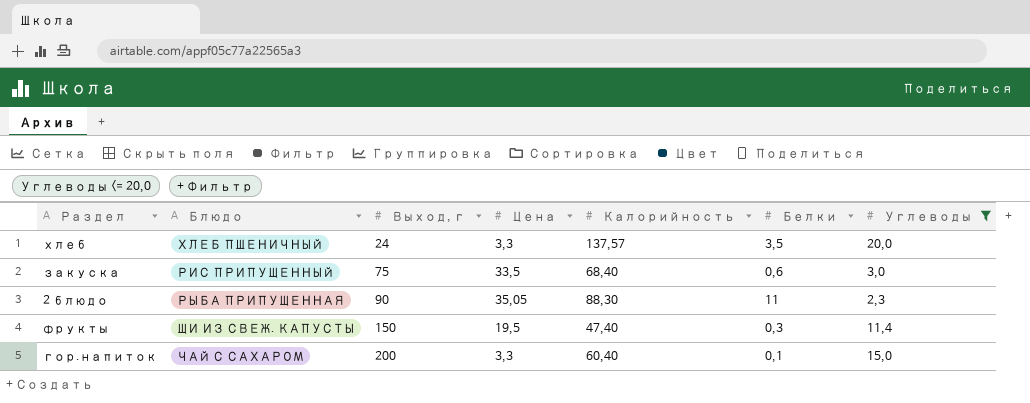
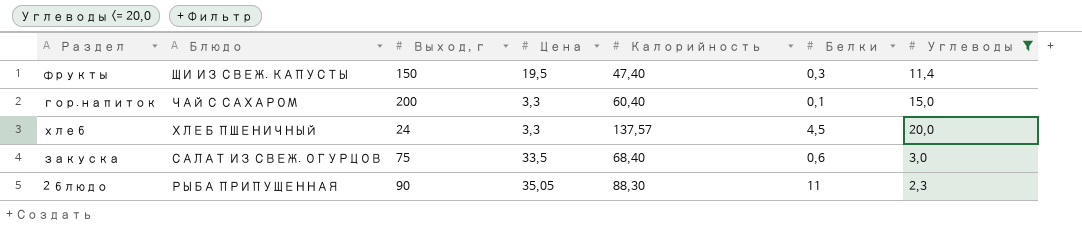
row order: Выход, г ascending -> Блюдо descending
хлеб | Белки: 3,5 -> 4,5
закуска | Блюдо: РИС ПРИПУЩЕННЫЙ -> САЛАТ ИЗ СВЕЖ. ОГУРЦОВ

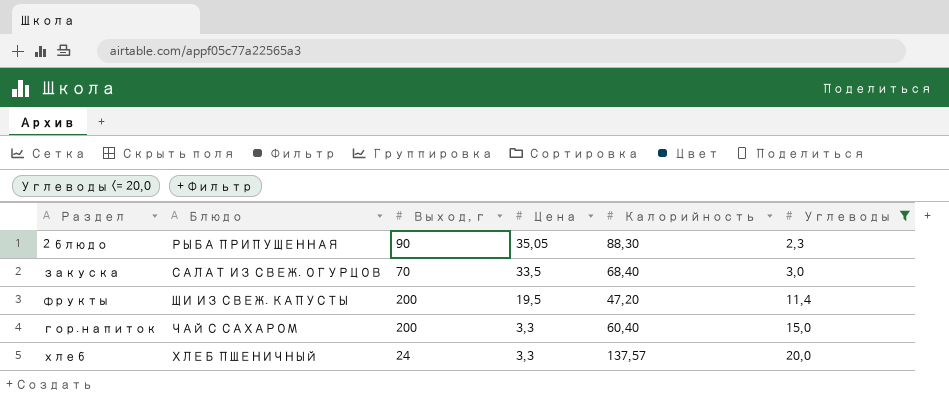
row order: Блюдо descending -> Цена descending
column Белки | position: 6 -> none
закуска | Выход, г: 75 -> 70
фрукты | Выход, г: 150 -> 200
фрукты | Калорийность: 47,40 -> 47,20

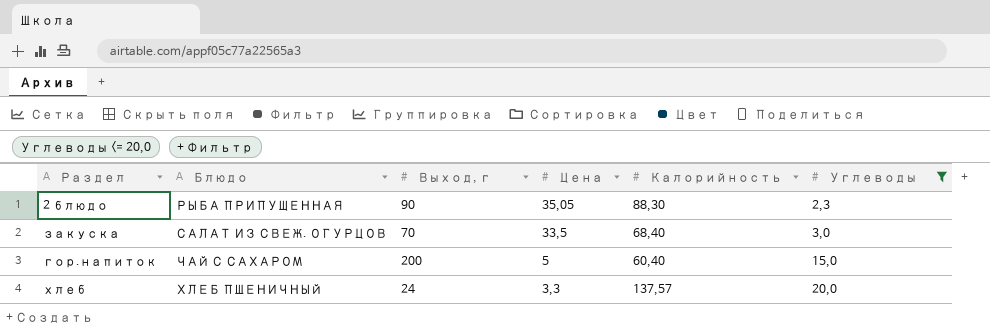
row фрукты: ЩИ ИЗ СВЕЖ. КАПУСТЫ | 200 | 19,5 | 47,20 | 11,4 -> none
гор.напиток | Цена: 3,3 -> 5

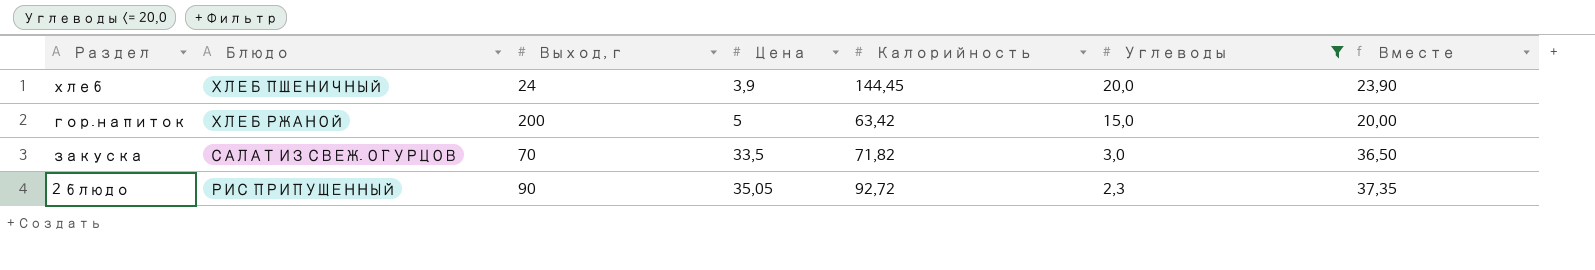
row order: Цена descending -> Цена ascending
column Вместе | formula: none -> [Цена] + [Углеводы]
хлеб | Цена: 3,3 -> 3,9
хлеб | Калорийность: 137,57 -> 144,45
гор.напиток | Блюдо: ЧАЙ С САХАРОМ -> ХЛЕБ РЖАНОЙ
гор.напиток | Калорийность: 60,40 -> 63,42
закуска | Калорийность: 68,40 -> 71,82
2 блюдо | Блюдо: РЫБА ПРИПУЩЕННАЯ -> РИС ПРИПУЩЕННЫЙ
2 блюдо | Калорийность: 88,30 -> 92,72

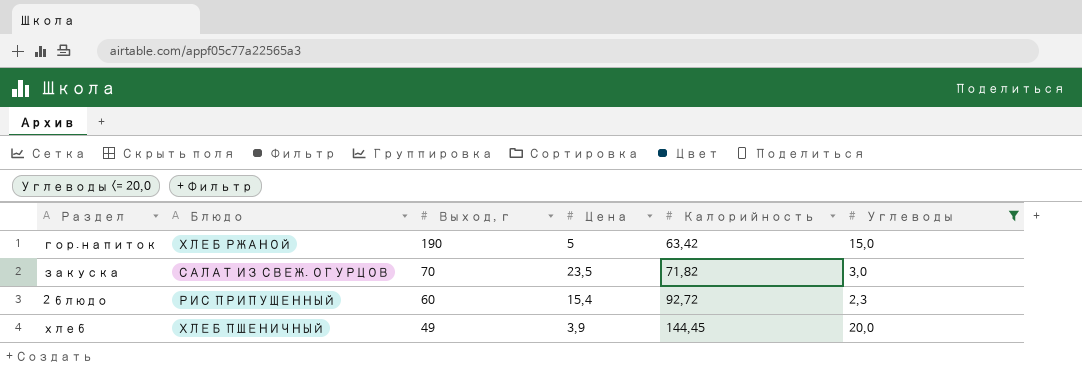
row order: Цена ascending -> Выход, г descending
column Вместе | formula: [Цена] + [Углеводы] -> none
гор.напиток | Выход, г: 200 -> 190
закуска | Цена: 33,5 -> 23,5
2 блюдо | Выход, г: 90 -> 60
2 блюдо | Цена: 35,05 -> 15,4
хлеб | Выход, г: 24 -> 49

